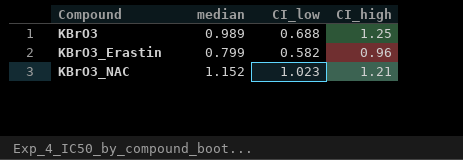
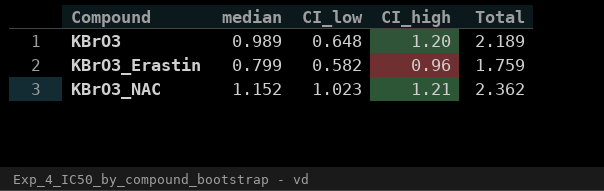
column Total | formula: none -> [median] + [CI_high]
KBrO3 | CI_low: 0.688 -> 0.648
KBrO3 | CI_high: 1.25 -> 1.20

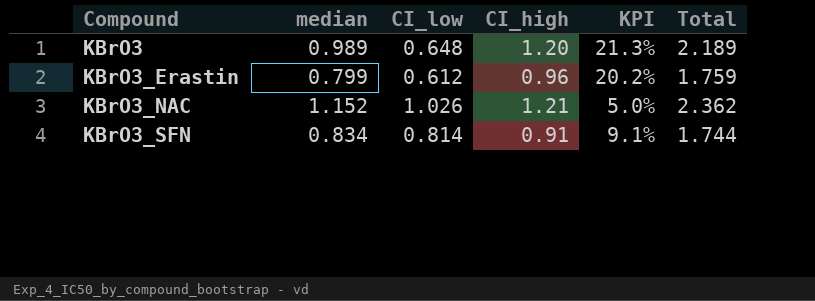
column KPI | formula: none -> ([CI_high] - [median]) / [median]
KBrO3_Erastin | CI_low: 0.582 -> 0.612
KBrO3_NAC | CI_low: 1.023 -> 1.026
row KBrO3_SFN: none -> 0.834 | 0.814 | 0.91 | 9.1% | 1.744

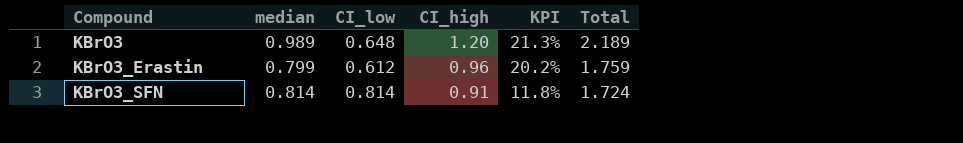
row KBrO3_NAC: 1.152 | 1.026 | 1.21 | 5.0% | 2.362 -> none
KBrO3_SFN | median: 0.834 -> 0.814
KBrO3_SFN | KPI: 9.1% -> 11.8%
KBrO3_SFN | Total: 1.744 -> 1.724

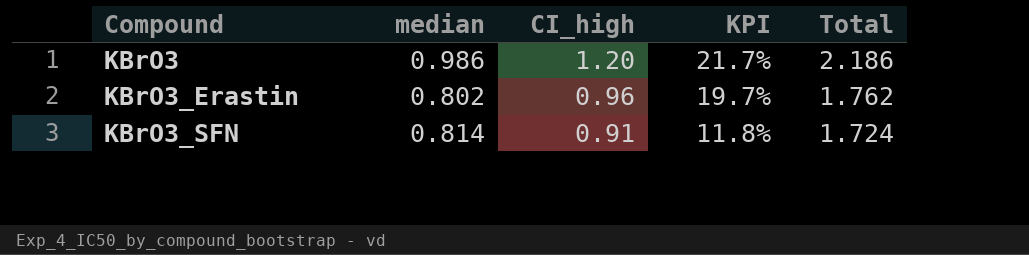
column CI_low | position: 3 -> none
KBrO3 | median: 0.989 -> 0.986
KBrO3 | KPI: 21.3% -> 21.7%
KBrO3 | Total: 2.189 -> 2.186
KBrO3_Erastin | median: 0.799 -> 0.802
KBrO3_Erastin | KPI: 20.2% -> 19.7%
KBrO3_Erastin | Total: 1.759 -> 1.762

